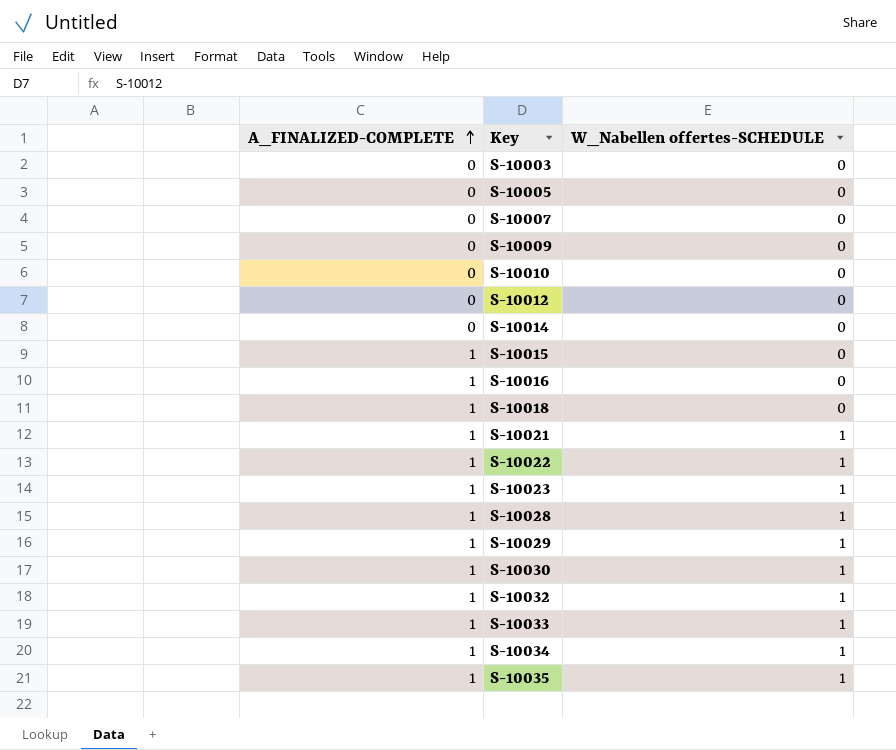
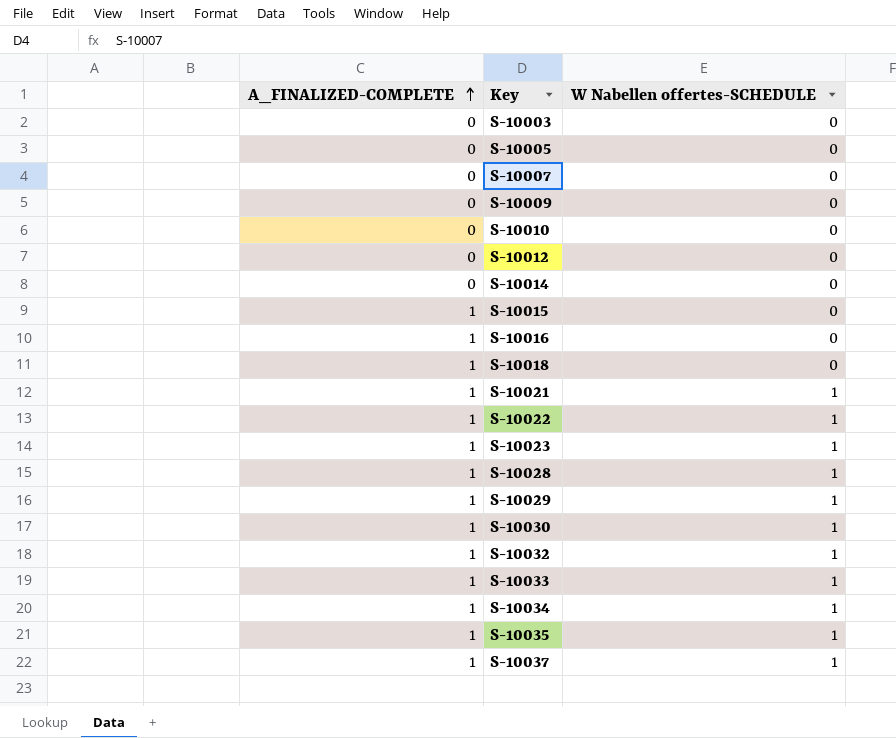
column name: W_Nabellen offertes-SCHEDULE -> W Nabellen offertes-SCHEDULE
row S-10037: none -> 1 | 1

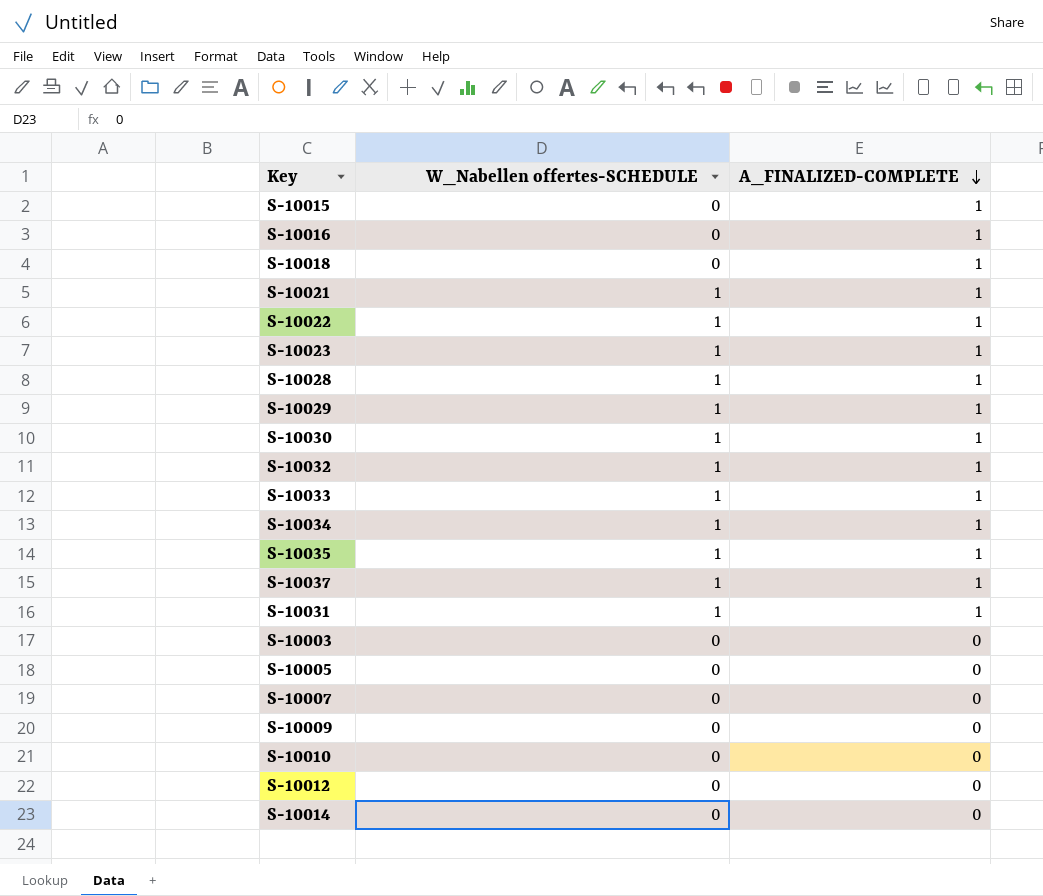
row order: A_FINALIZED-COMPLETE ascending -> A_FINALIZED-COMPLETE descending
column name: W Nabellen offertes-SCHEDULE -> W_Nabellen offertes-SCHEDULE
column A_FINALIZED-COMPLETE | position: 1 -> 3
row S-10031: none -> 1 | 1

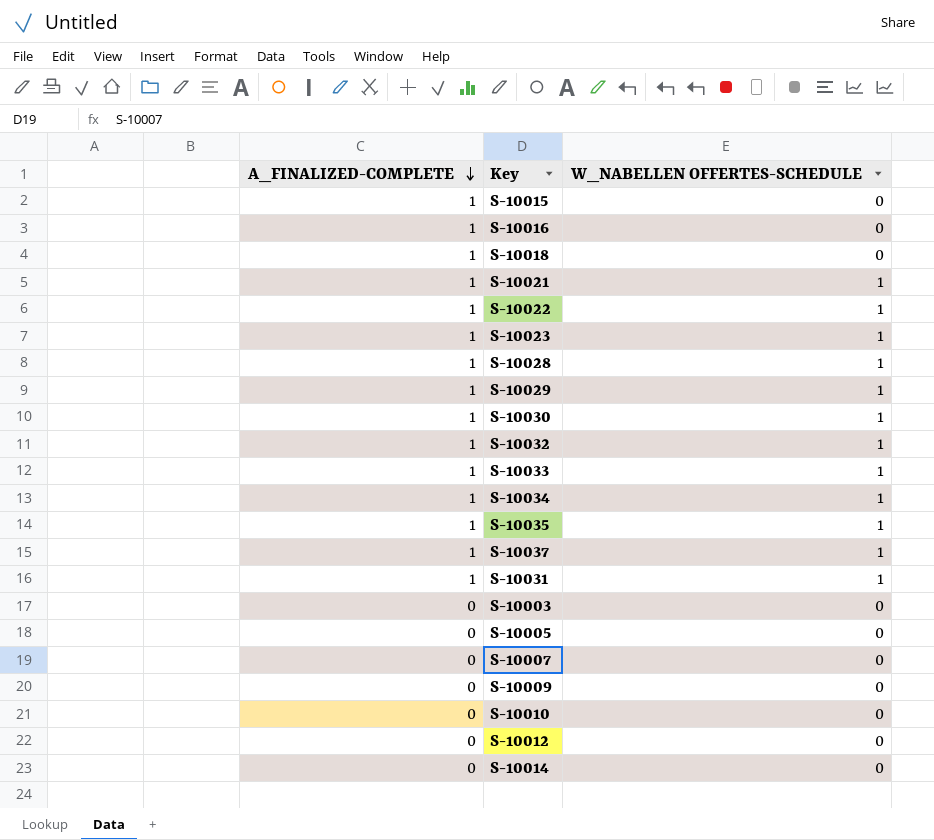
column A_FINALIZED-COMPLETE | position: 3 -> 1
column name: W_Nabellen offertes-SCHEDULE -> W_NABELLEN OFFERTES-SCHEDULE

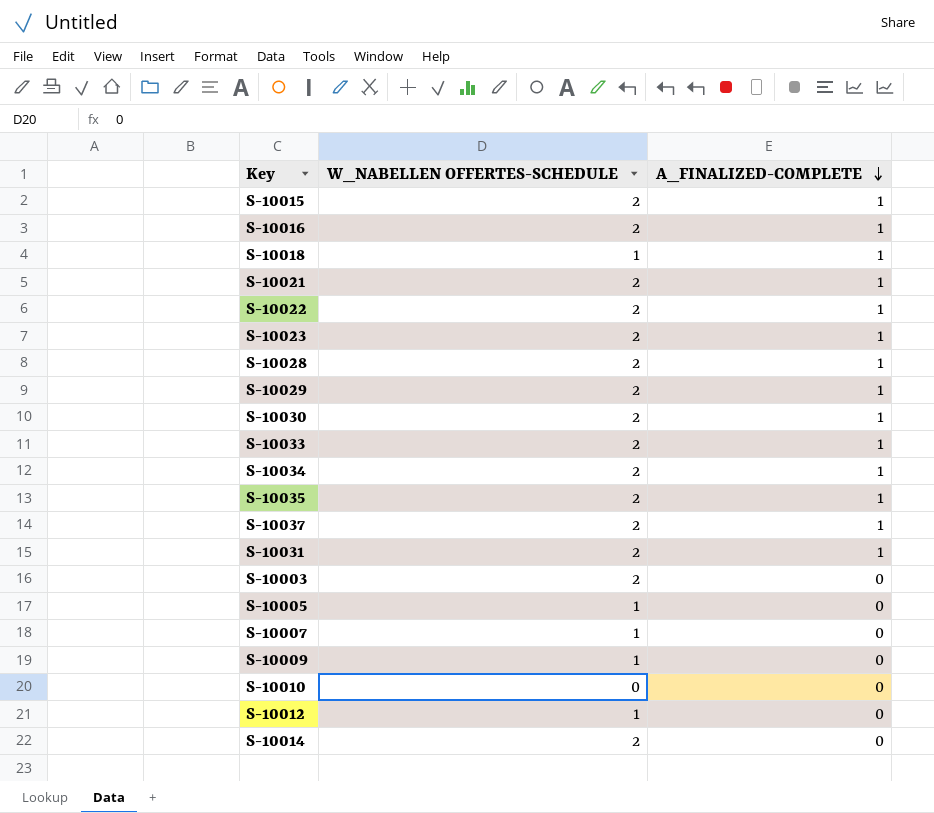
column A_FINALIZED-COMPLETE | position: 1 -> 3
row S-10032: 1 | 1 -> none
S-10015 | W_NABELLEN OFFERTES-SCHEDULE: 0 -> 2
S-10016 | W_NABELLEN OFFERTES-SCHEDULE: 0 -> 2
S-10018 | W_NABELLEN OFFERTES-SCHEDULE: 0 -> 1
S-10021 | W_NABELLEN OFFERTES-SCHEDULE: 1 -> 2
S-10022 | W_NABELLEN OFFERTES-SCHEDULE: 1 -> 2
S-10023 | W_NABELLEN OFFERTES-SCHEDULE: 1 -> 2
S-10028 | W_NABELLEN OFFERTES-SCHEDULE: 1 -> 2
S-10029 | W_NABELLEN OFFERTES-SCHEDULE: 1 -> 2
S-10030 | W_NABELLEN OFFERTES-SCHEDULE: 1 -> 2
S-10033 | W_NABELLEN OFFERTES-SCHEDULE: 1 -> 2
S-10034 | W_NABELLEN OFFERTES-SCHEDULE: 1 -> 2
S-10035 | W_NABELLEN OFFERTES-SCHEDULE: 1 -> 2
S-10037 | W_NABELLEN OFFERTES-SCHEDULE: 1 -> 2
S-10031 | W_NABELLEN OFFERTES-SCHEDULE: 1 -> 2
S-10003 | W_NABELLEN OFFERTES-SCHEDULE: 0 -> 2
S-10005 | W_NABELLEN OFFERTES-SCHEDULE: 0 -> 1
S-10007 | W_NABELLEN OFFERTES-SCHEDULE: 0 -> 1
S-10009 | W_NABELLEN OFFERTES-SCHEDULE: 0 -> 1
S-10012 | W_NABELLEN OFFERTES-SCHEDULE: 0 -> 1
S-10014 | W_NABELLEN OFFERTES-SCHEDULE: 0 -> 2

